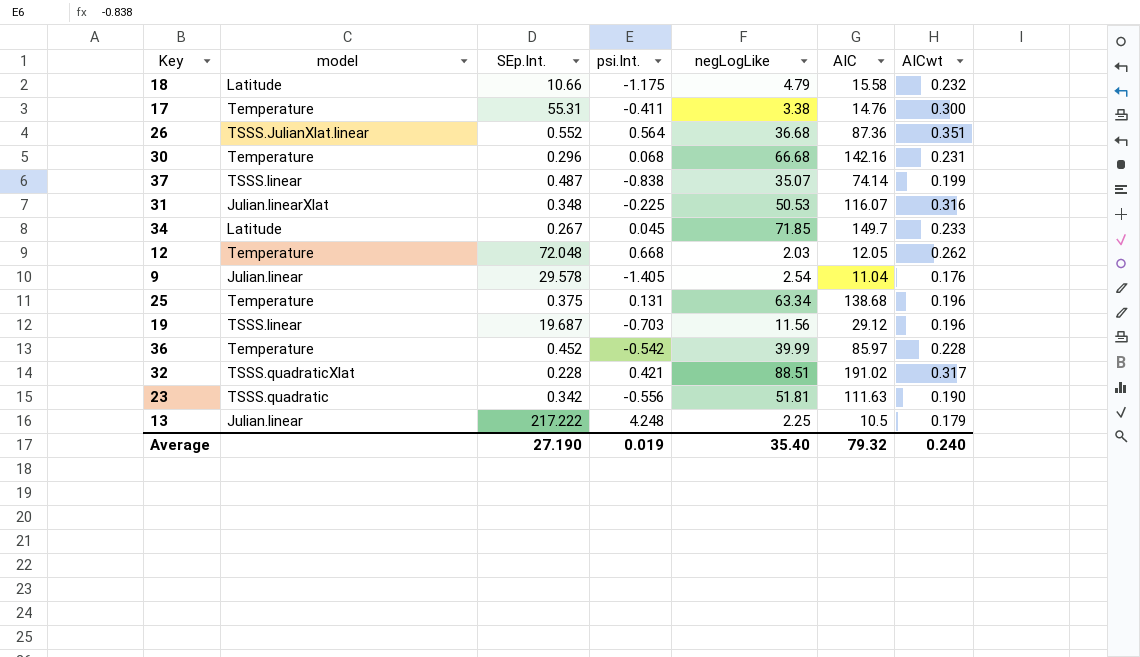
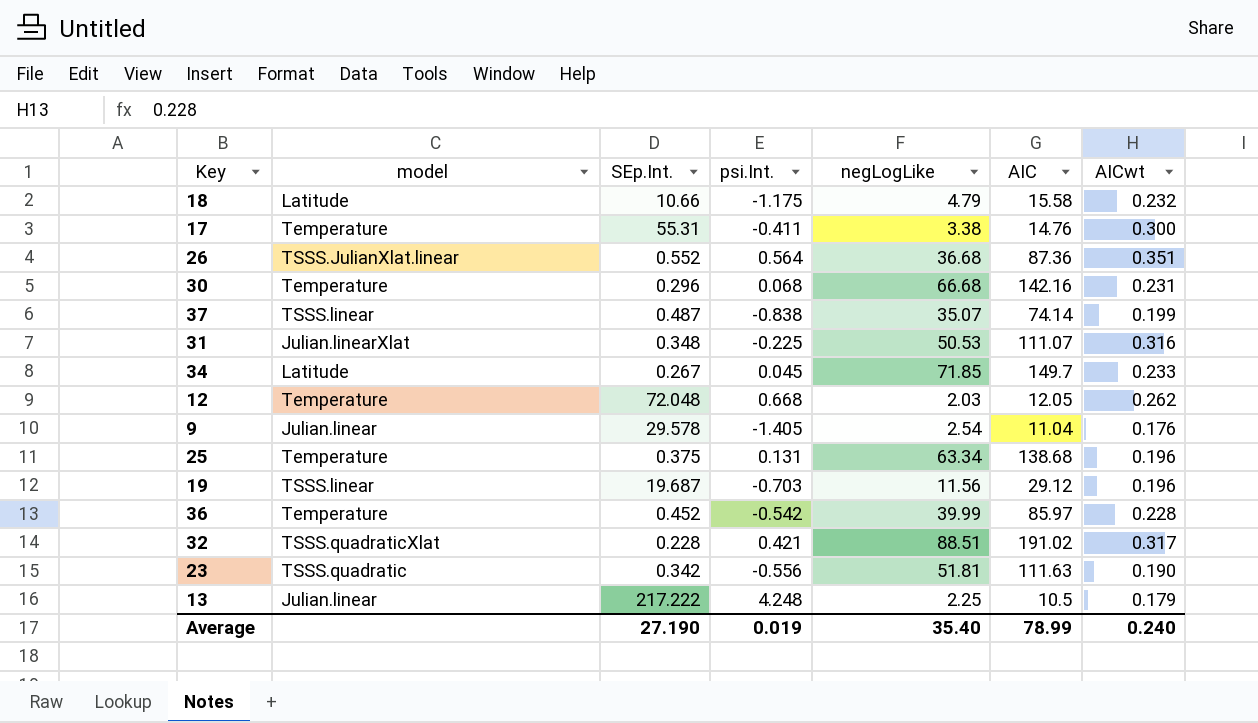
31 | AIC: 116.07 -> 111.07
Average | AIC: 79.32 -> 78.99

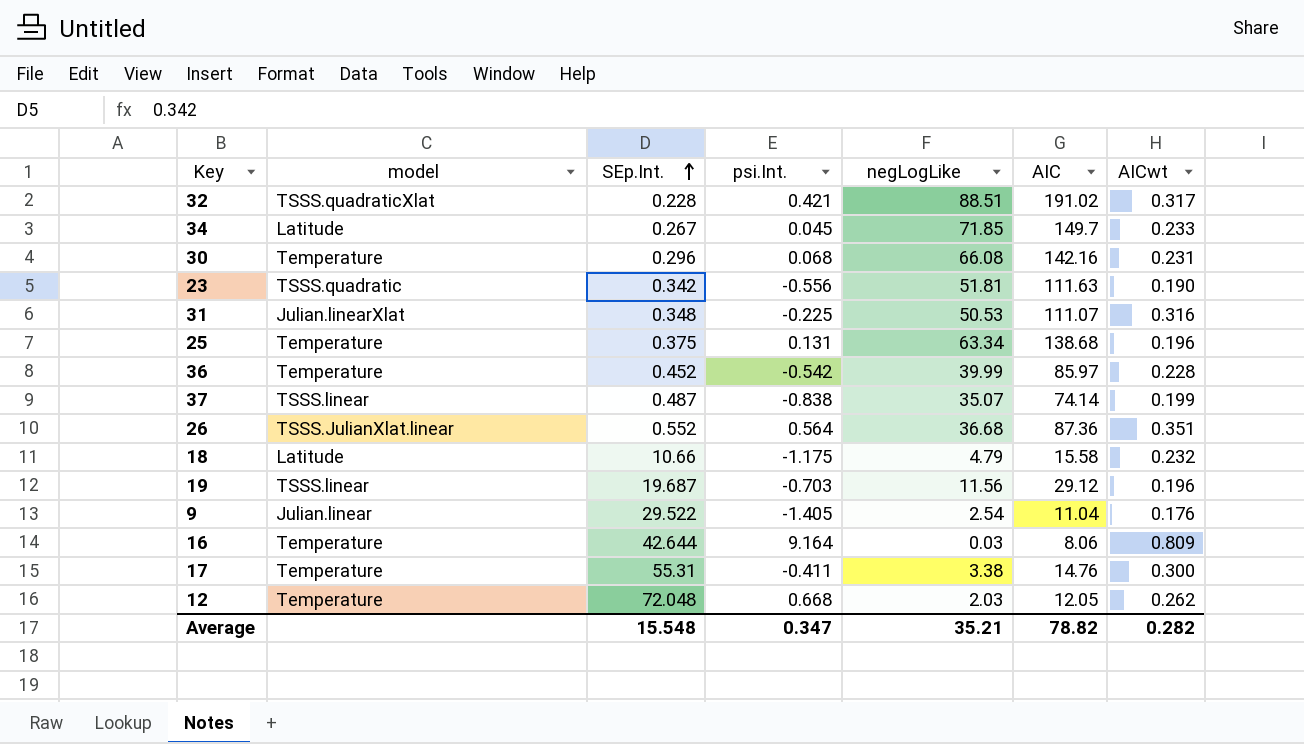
row order: none -> SEp.Int. ascending
row 13: Julian.linear | 217.222 | 4.248 | 2.25 | 10.5 | 0.179 -> none
30 | negLogLike: 66.68 -> 66.08
9 | SEp.Int.: 29.578 -> 29.522
row 16: none -> Temperature | 42.644 | 9.164 | 0.03 | 8.06 | 0.809
Average | SEp.Int.: 27.190 -> 15.548
Average | psi.Int.: 0.019 -> 0.347
Average | negLogLike: 35.40 -> 35.21
Average | AIC: 78.99 -> 78.82
Average | AICwt: 0.240 -> 0.282

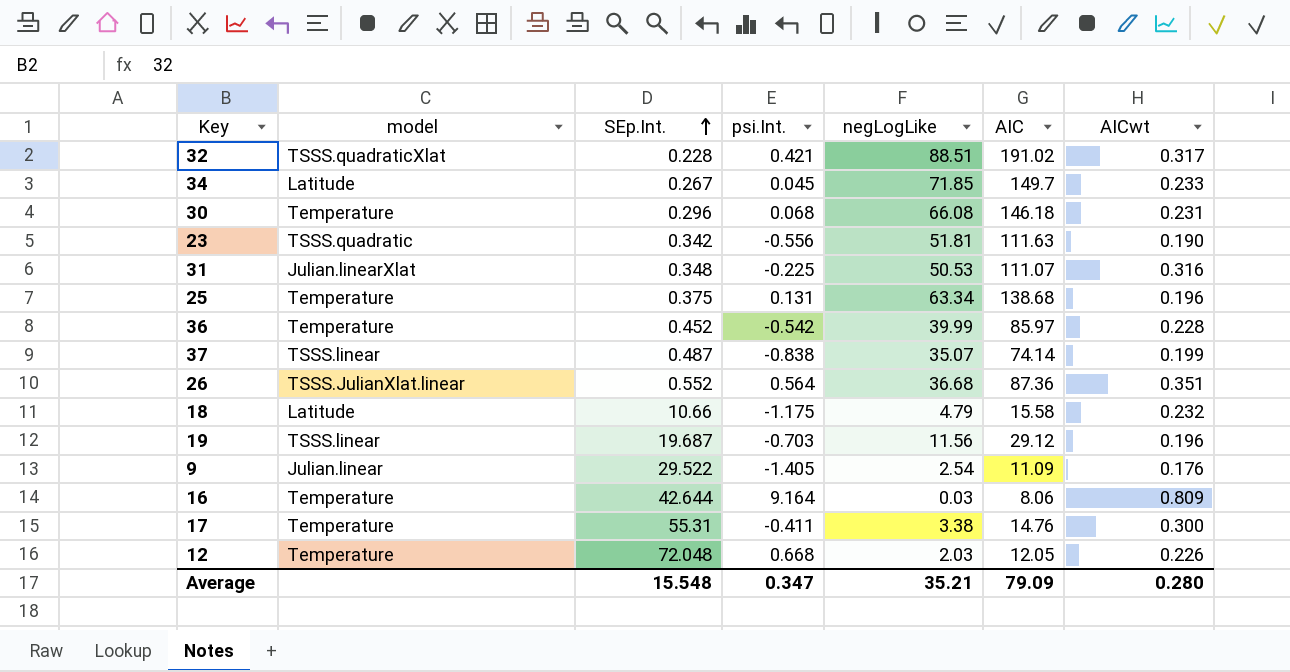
30 | AIC: 142.16 -> 146.18
9 | AIC: 11.04 -> 11.09
12 | AICwt: 0.262 -> 0.226
Average | AIC: 78.82 -> 79.09
Average | AICwt: 0.282 -> 0.280

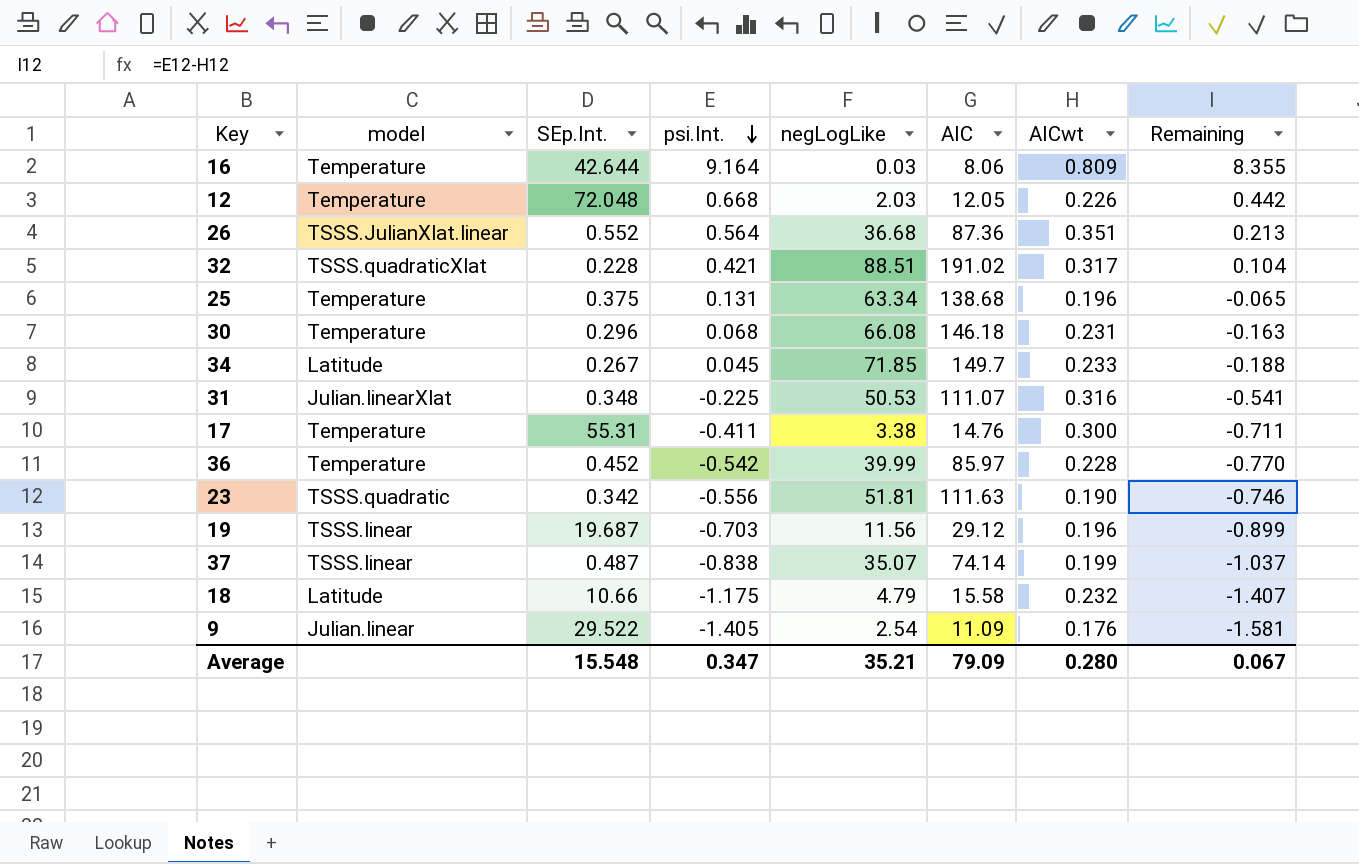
row order: SEp.Int. ascending -> psi.Int. descending
column Remaining | formula: none -> [psi.Int.] - [AICwt]

